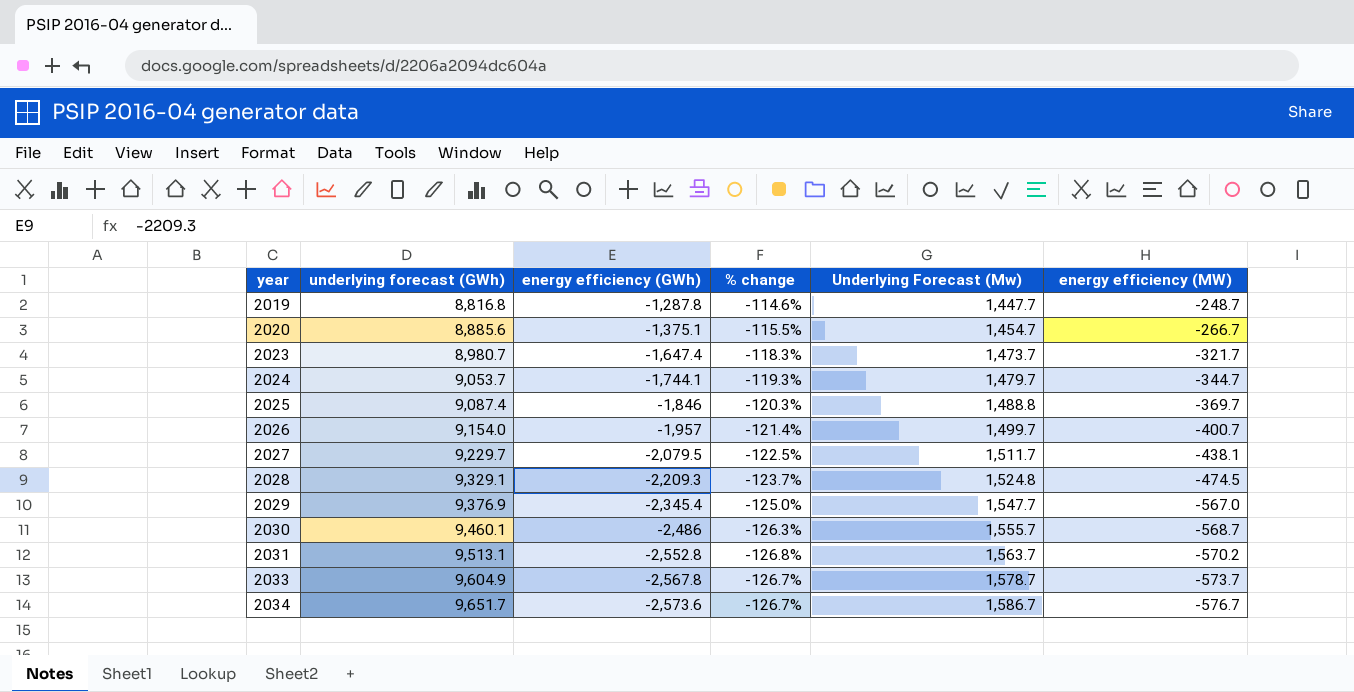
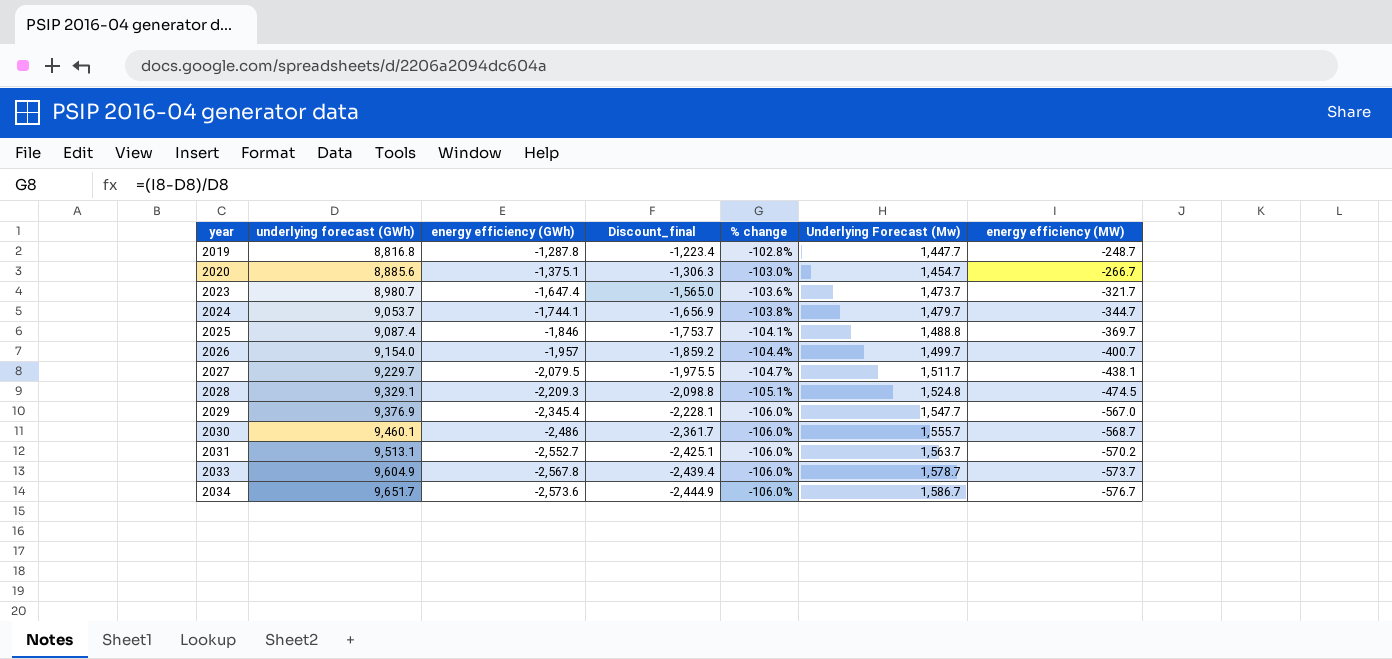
column Discount_final | formula: none -> [energy efficiency (GWh)] * 0.95
column % change | formula: ([energy efficiency (GWh)] - [underlying forecast (GWh)]) / [underlying forecast (GWh)] -> ([energy efficiency (MW)] - [underlying forecast (GWh)]) / [underlying forecast (GWh)]
2031 | energy efficiency (GWh): -2,552.8 -> -2,552.7

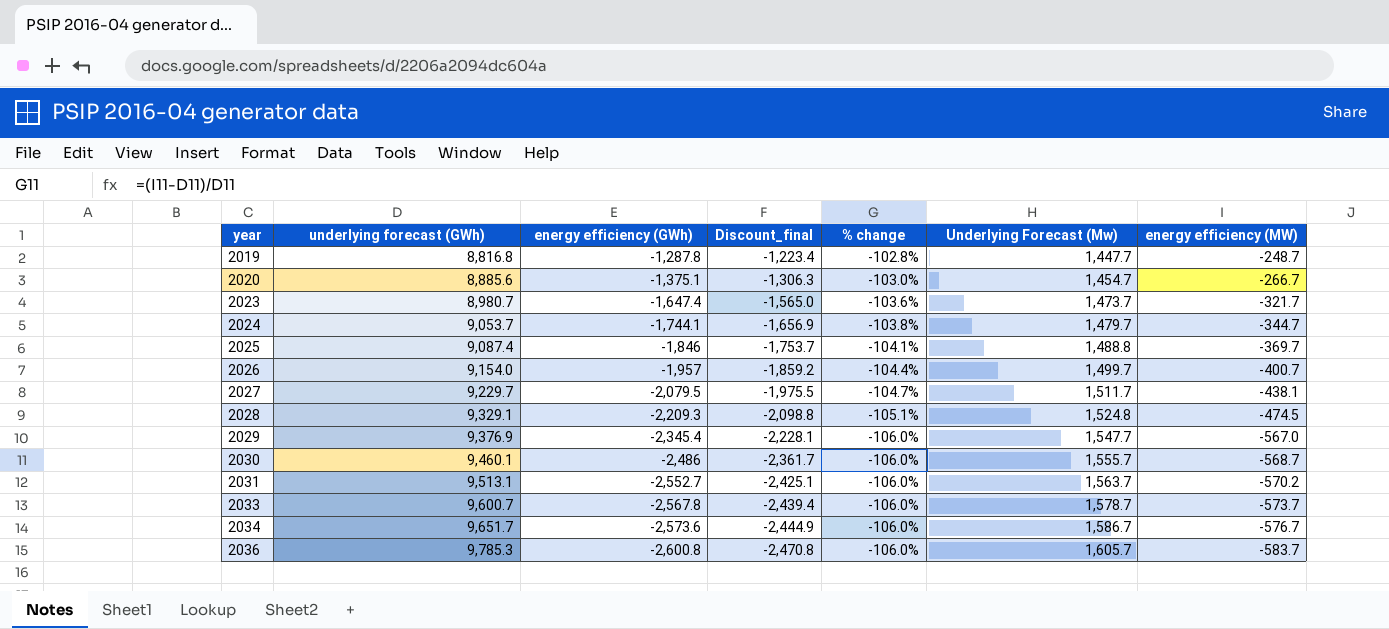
2033 | underlying forecast (GWh): 9,604.9 -> 9,600.7
row 2036: none -> 9,785.3 | -2,600.8 | -2,470.8 | -106.0% | 1,605.7 | -583.7

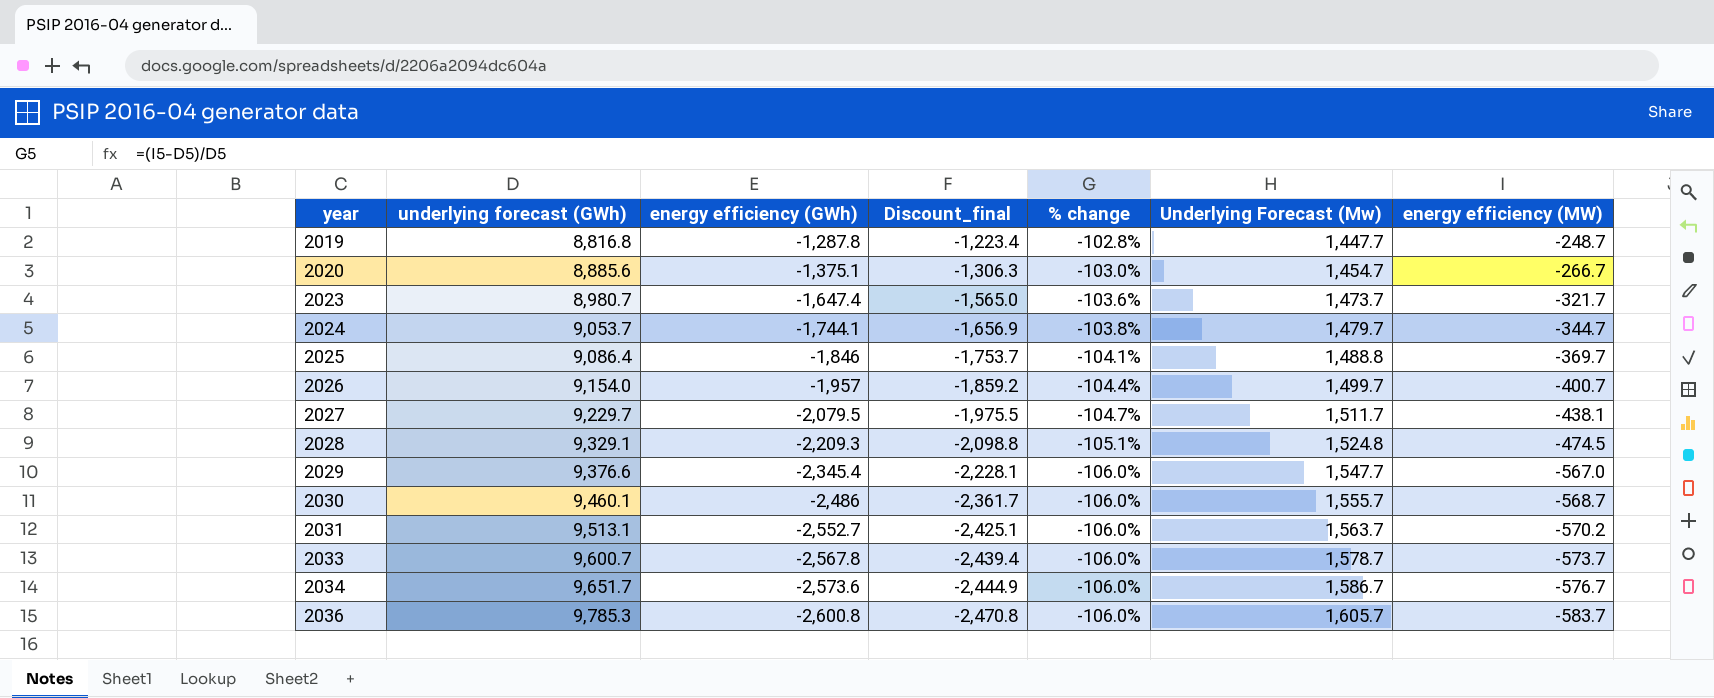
2025 | underlying forecast (GWh): 9,087.4 -> 9,086.4
2029 | underlying forecast (GWh): 9,376.9 -> 9,376.6

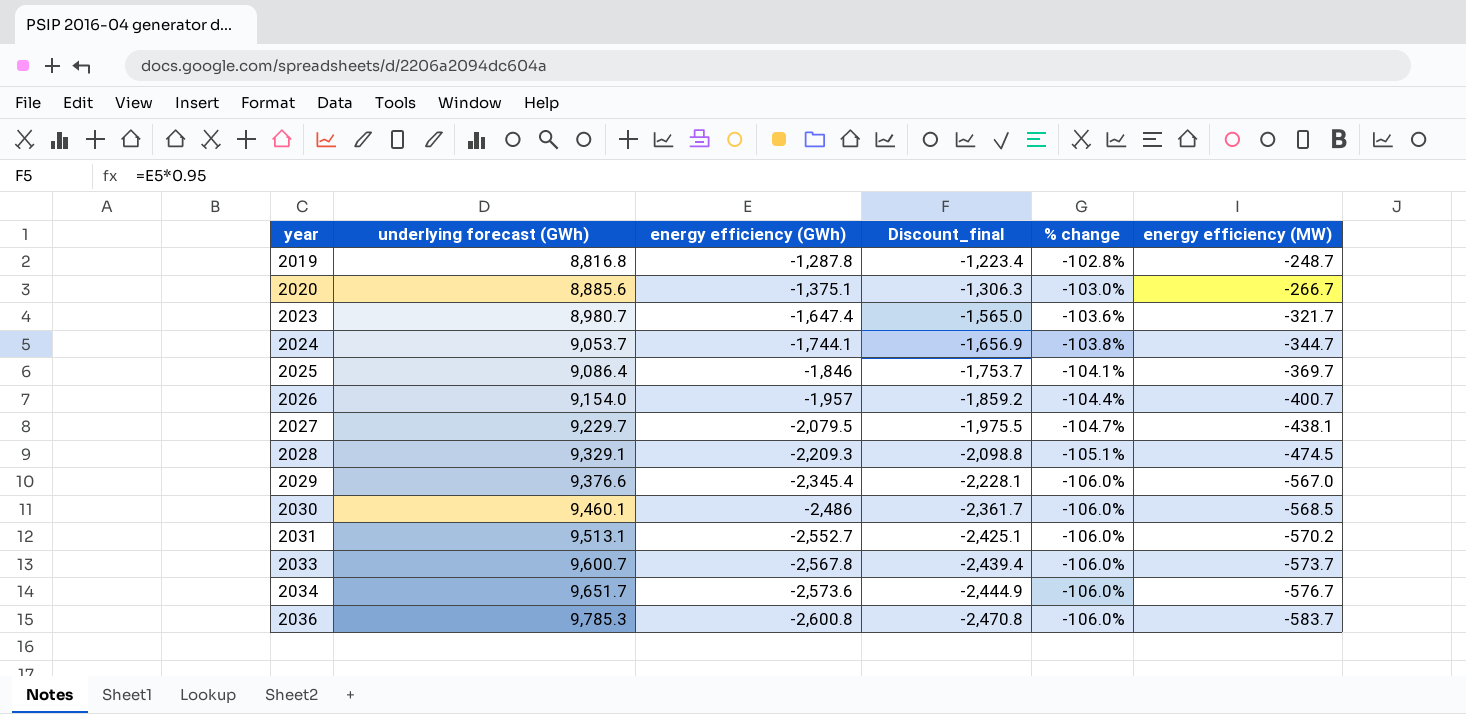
column Underlying Forecast (Mw) | position: 6 -> none
2030 | energy efficiency (MW): -568.7 -> -568.5

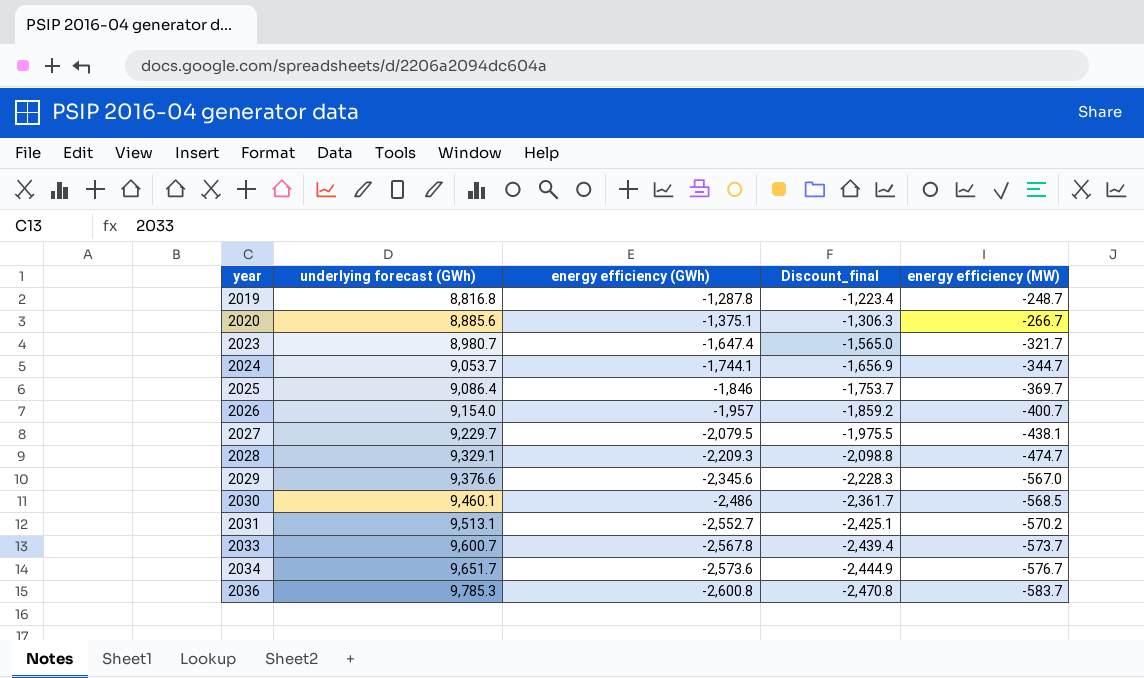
column % change | formula: ([energy efficiency (MW)] - [underlying forecast (GWh)]) / [underlying forecast (GWh)] -> none
2028 | energy efficiency (MW): -474.5 -> -474.7
2029 | energy efficiency (GWh): -2,345.4 -> -2,345.6
2029 | Discount_final: -2,228.1 -> -2,228.3

